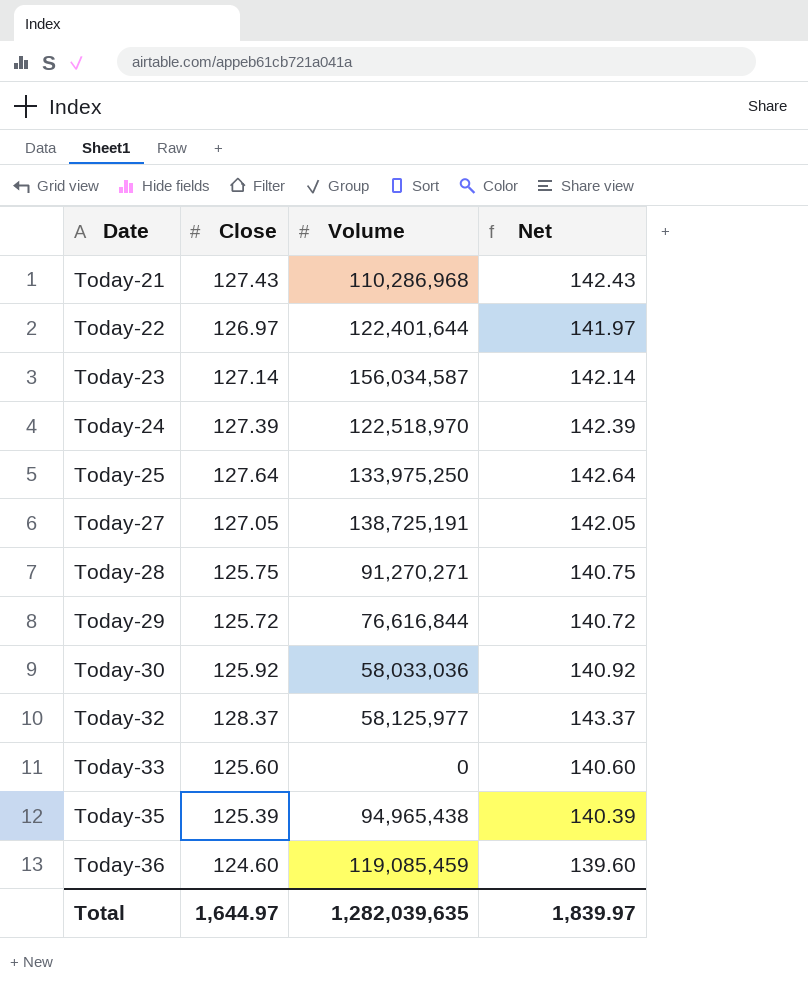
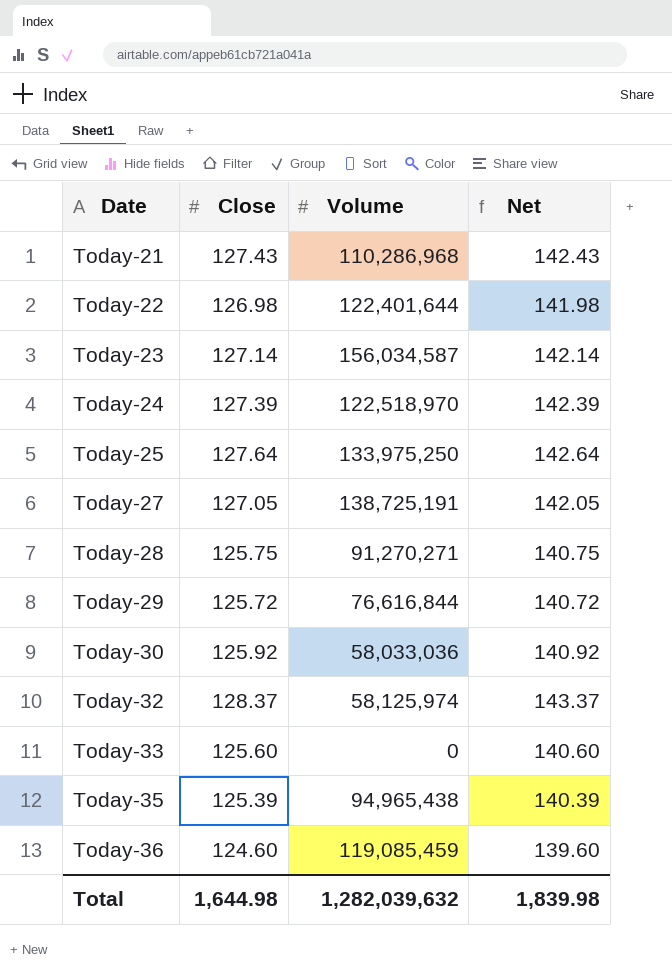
Today-22 | Close: 126.97 -> 126.98
Today-22 | Net: 141.97 -> 141.98
Today-32 | Volume: 58,125,977 -> 58,125,974
Total | Close: 1,644.97 -> 1,644.98
Total | Volume: 1,282,039,635 -> 1,282,039,632
Total | Net: 1,839.97 -> 1,839.98

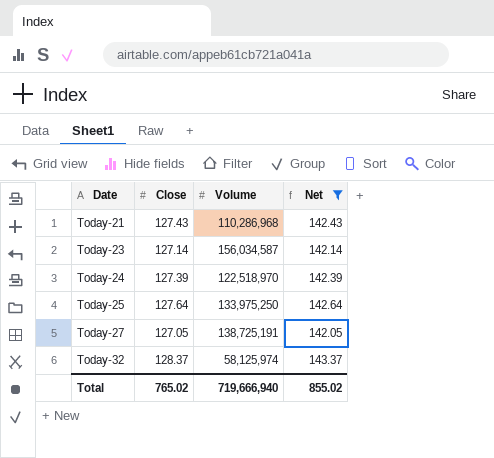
filter: none -> Net >= 142.05
Total | Close: 1,644.98 -> 765.02
Total | Volume: 1,282,039,632 -> 719,666,940
Total | Net: 1,839.98 -> 855.02

